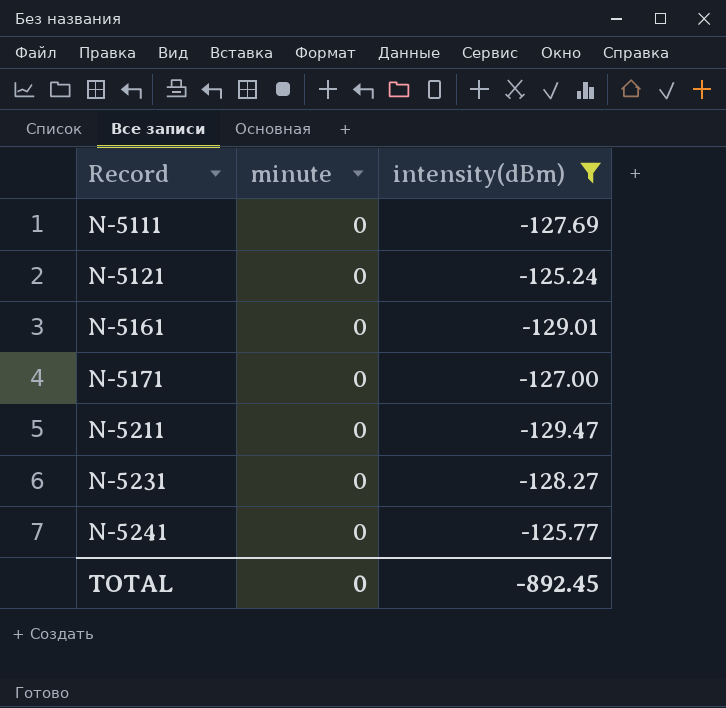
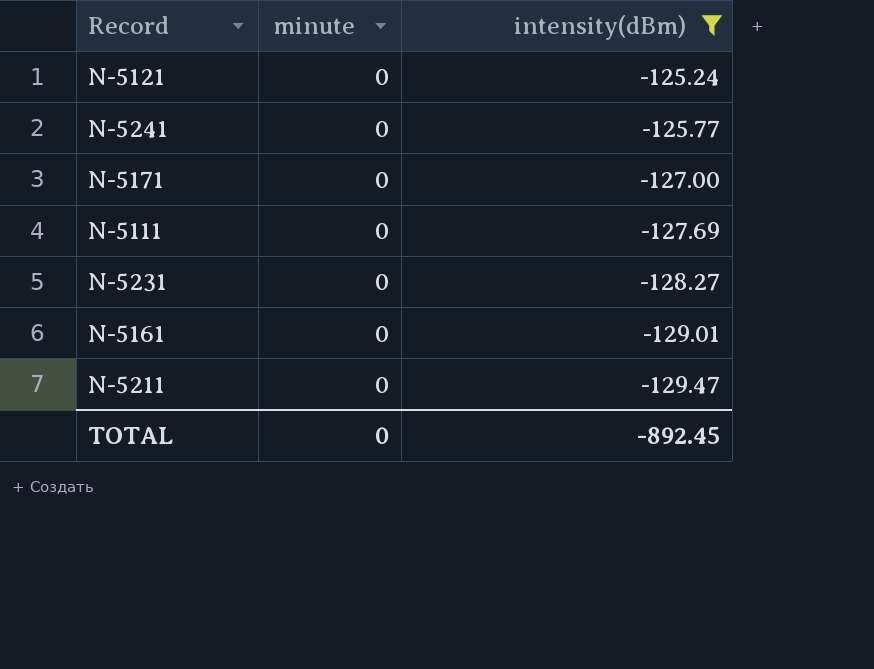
row order: Record ascending -> intensity(dBm) descending

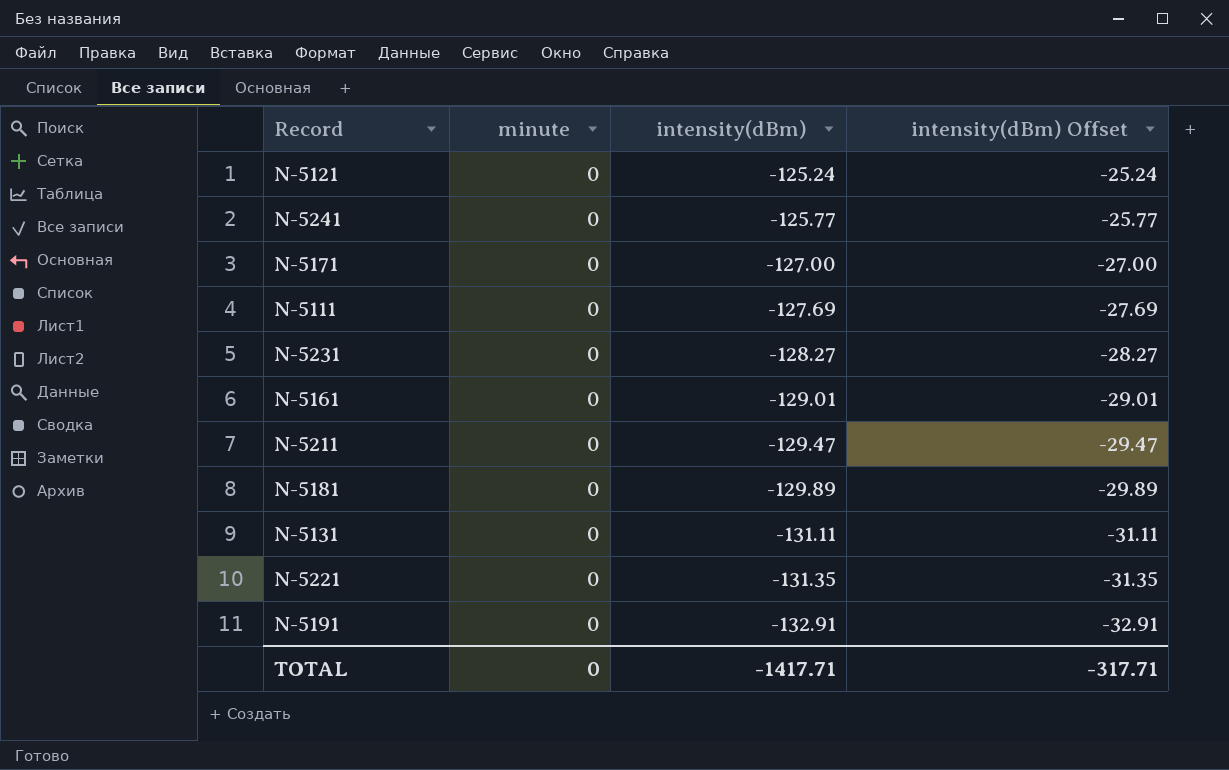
filter: intensity(dBm) >= -129.47 -> none
column intensity(dBm) Offset | formula: none -> [intensity(dBm)] + 100
TOTAL | intensity(dBm): -892.45 -> -1417.71

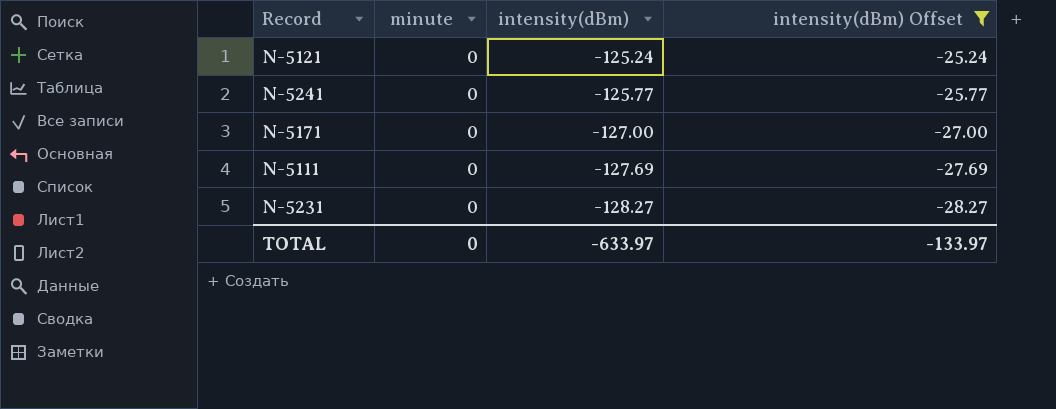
filter: none -> intensity(dBm) Offset >= -28.27
TOTAL | intensity(dBm): -1417.71 -> -633.97
TOTAL | intensity(dBm) Offset: -317.71 -> -133.97

